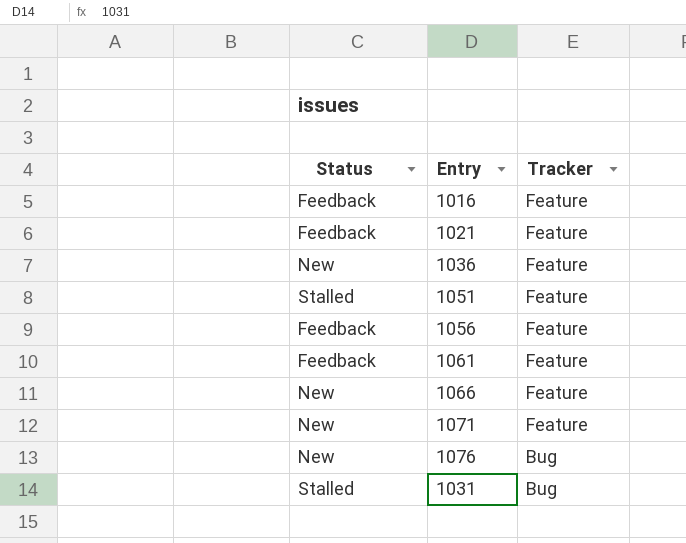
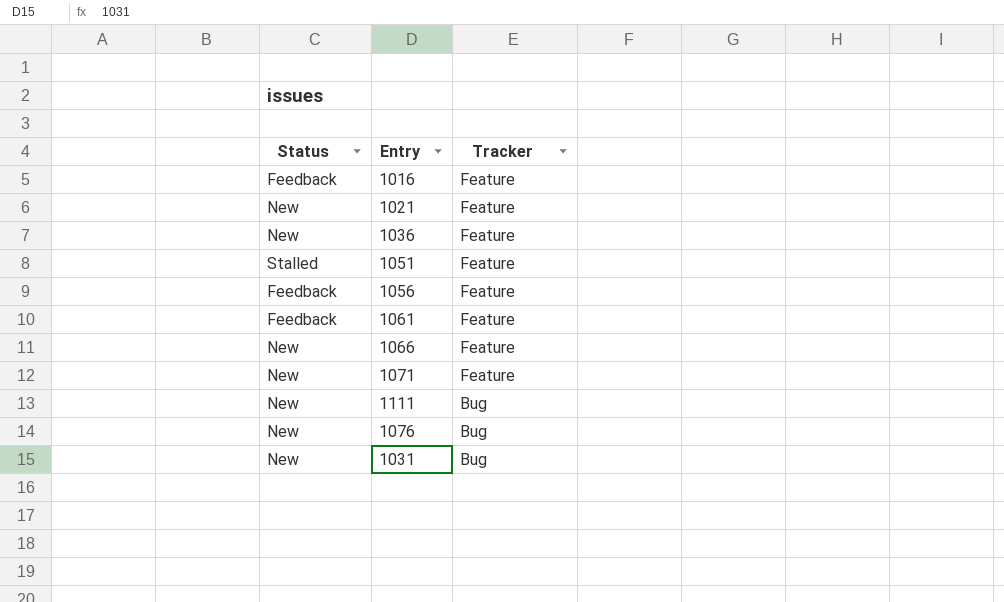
1021 | Status: Feedback -> New
row 1111: none -> New | Bug
1031 | Status: Stalled -> New

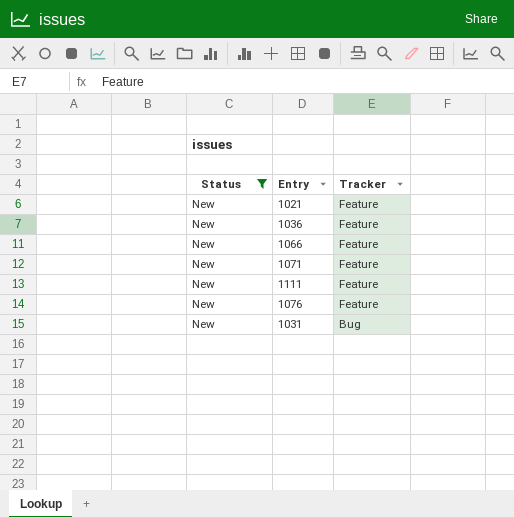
filter: none -> Status = New
1111 | Tracker: Bug -> Feature
1076 | Tracker: Bug -> Feature

